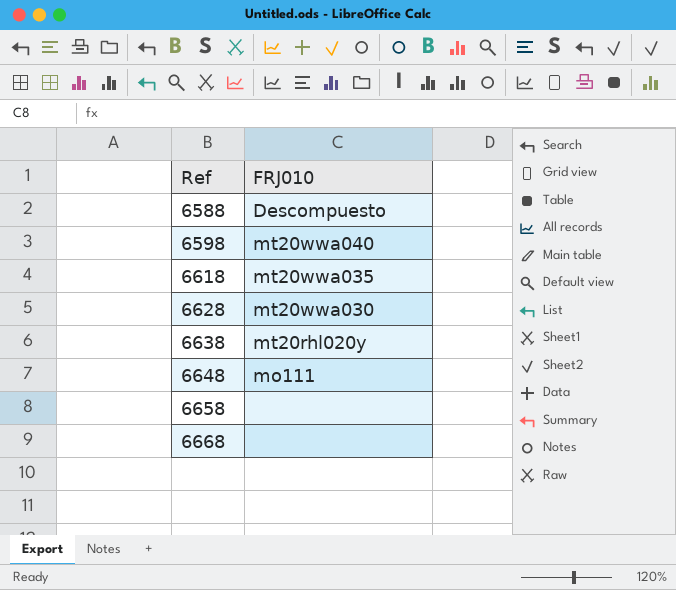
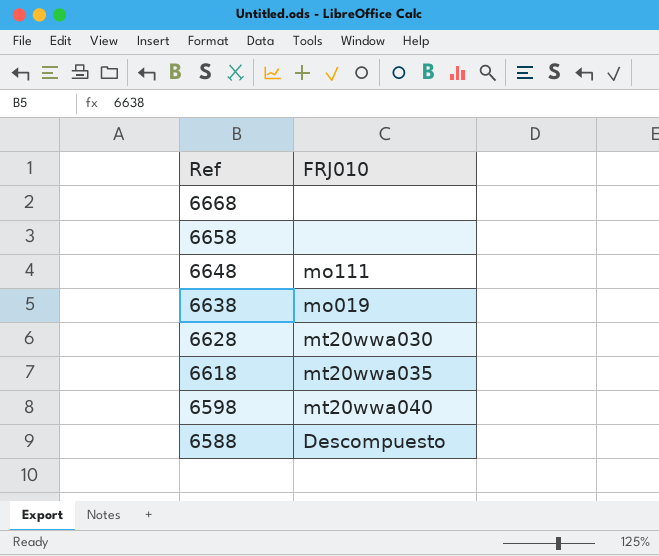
row order: Ref ascending -> Ref descending
6638 | FRJ010: mt20rhl020y -> mo019

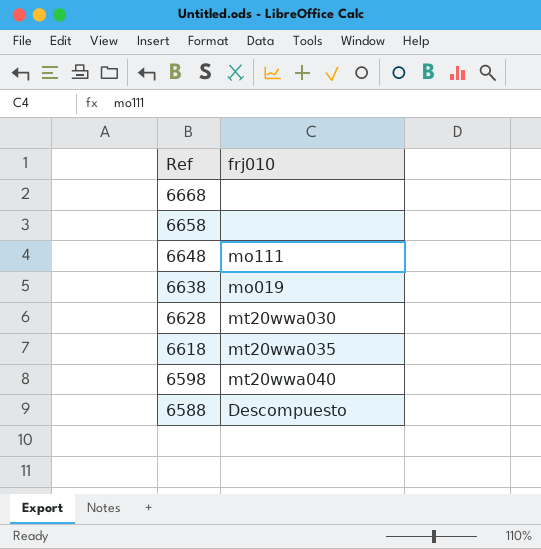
column name: FRJ010 -> frj010

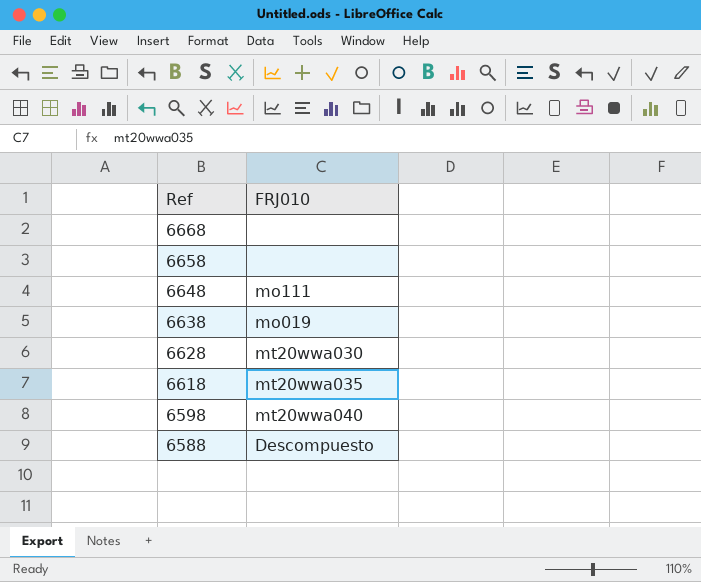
column name: frj010 -> FRJ010

